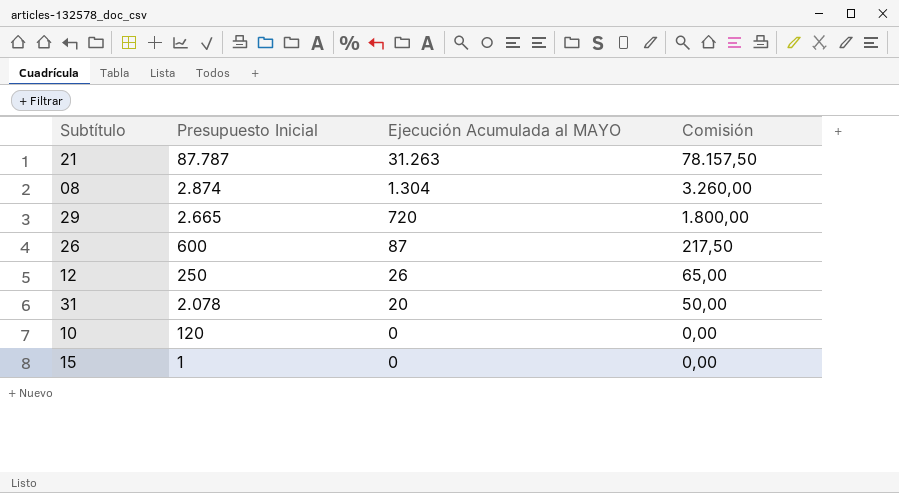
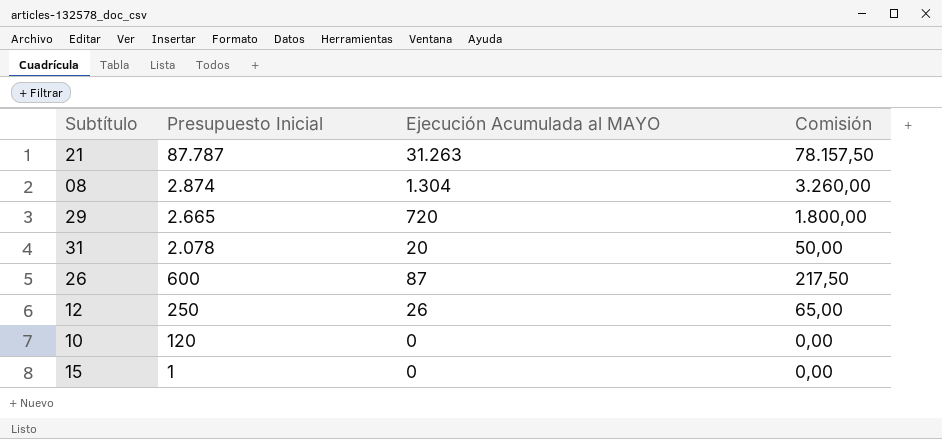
row order: Ejecución Acumulada al MAYO descending -> Presupuesto Inicial descending

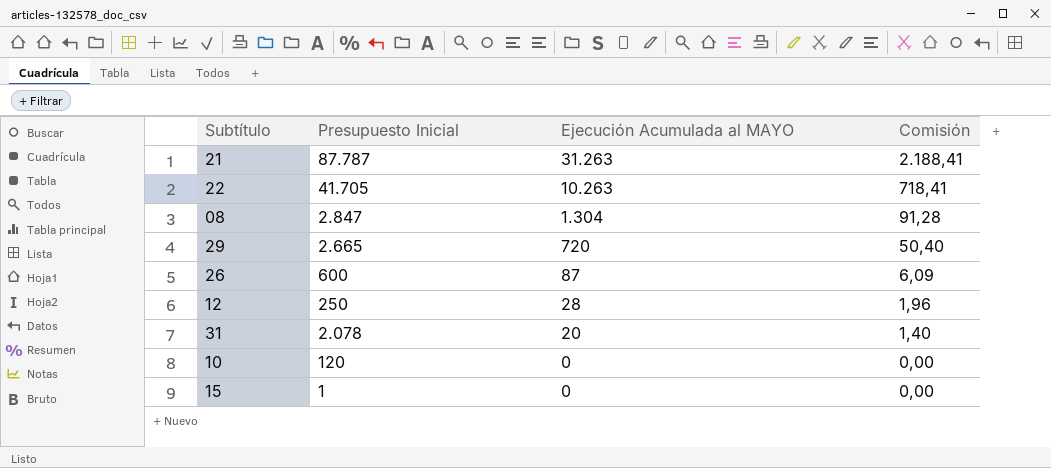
row order: Presupuesto Inicial descending -> Ejecución Acumulada al MAYO descending
column Comisión | formula: [Ejecución Acumulada al MAYO] * 2,5 -> [Ejecución Acumulada al MAYO] * 0,07
row 22: none -> 41.705 | 10.263 | 718,41
08 | Presupuesto Inicial: 2.874 -> 2.847
12 | Ejecución Acumulada al MAYO: 26 -> 28

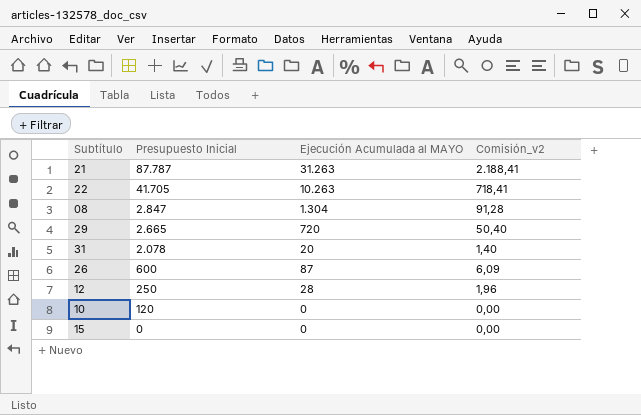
row order: Ejecución Acumulada al MAYO descending -> Presupuesto Inicial descending
column name: Comisión -> Comisión_v2
15 | Presupuesto Inicial: 1 -> 0

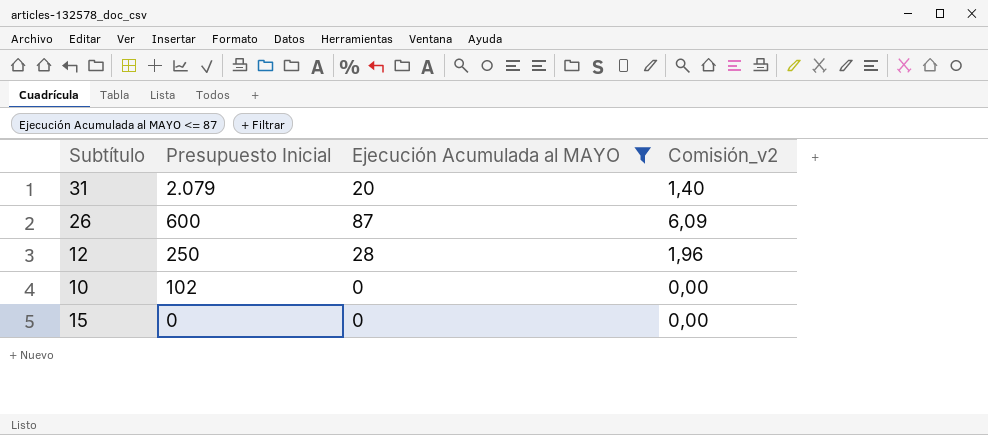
filter: none -> Ejecución Acumulada al MAYO <= 87
31 | Presupuesto Inicial: 2.078 -> 2.079
10 | Presupuesto Inicial: 120 -> 102

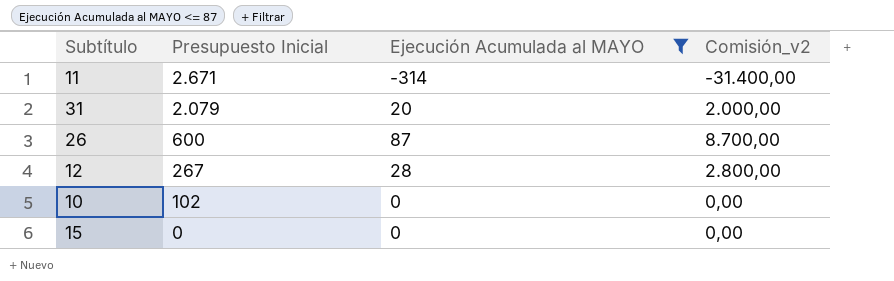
column Comisión_v2 | formula: [Ejecución Acumulada al MAYO] * 0,07 -> [Ejecución Acumulada al MAYO] * 100
row 11: none -> 2.671 | -314 | -31.400,00
12 | Presupuesto Inicial: 250 -> 267

